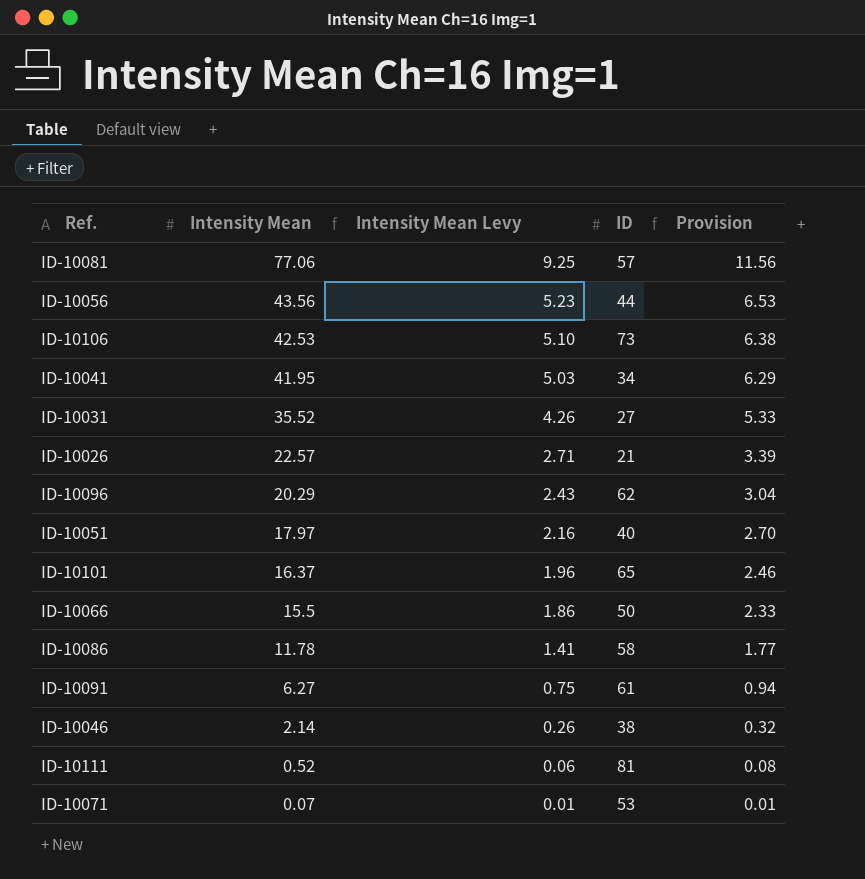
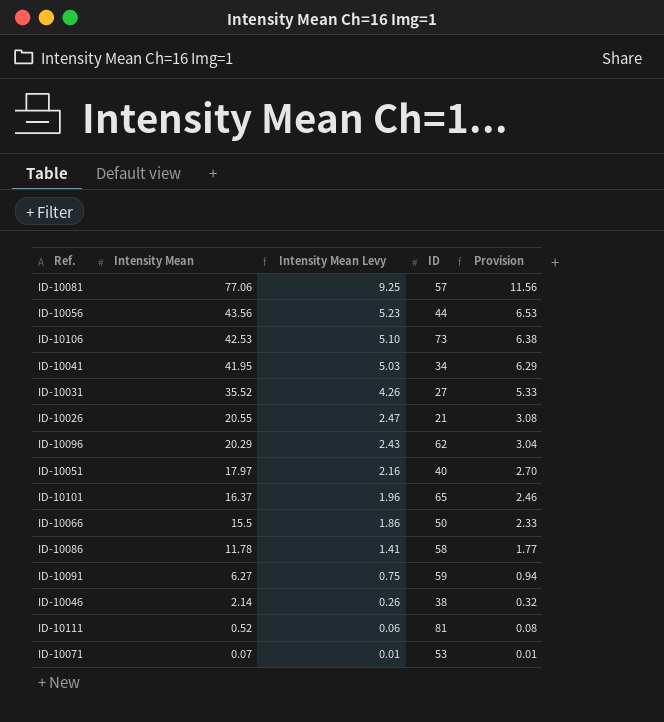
ID-10026 | Intensity Mean: 22.57 -> 20.55
ID-10026 | Intensity Mean Levy: 2.71 -> 2.47
ID-10026 | Provision: 3.39 -> 3.08
ID-10091 | ID: 61 -> 59

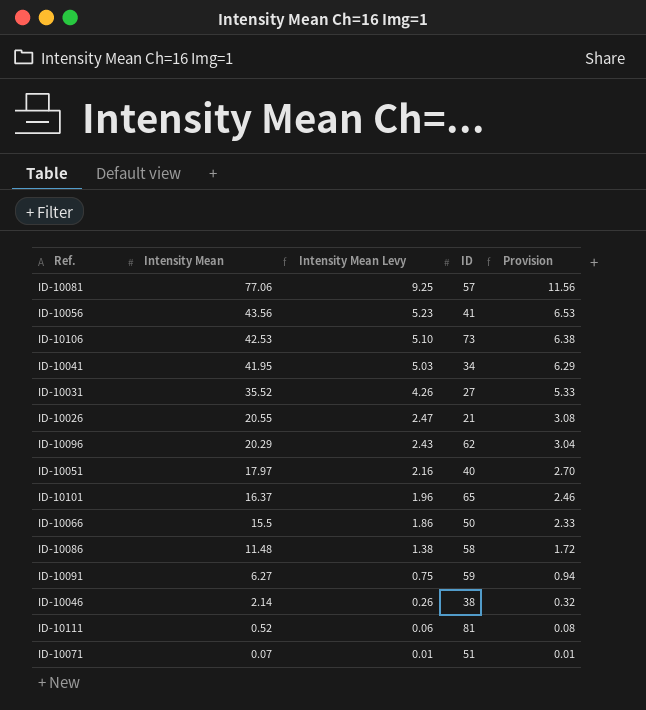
ID-10056 | ID: 44 -> 41
ID-10086 | Intensity Mean: 11.78 -> 11.48
ID-10086 | Intensity Mean Levy: 1.41 -> 1.38
ID-10086 | Provision: 1.77 -> 1.72
ID-10071 | ID: 53 -> 51

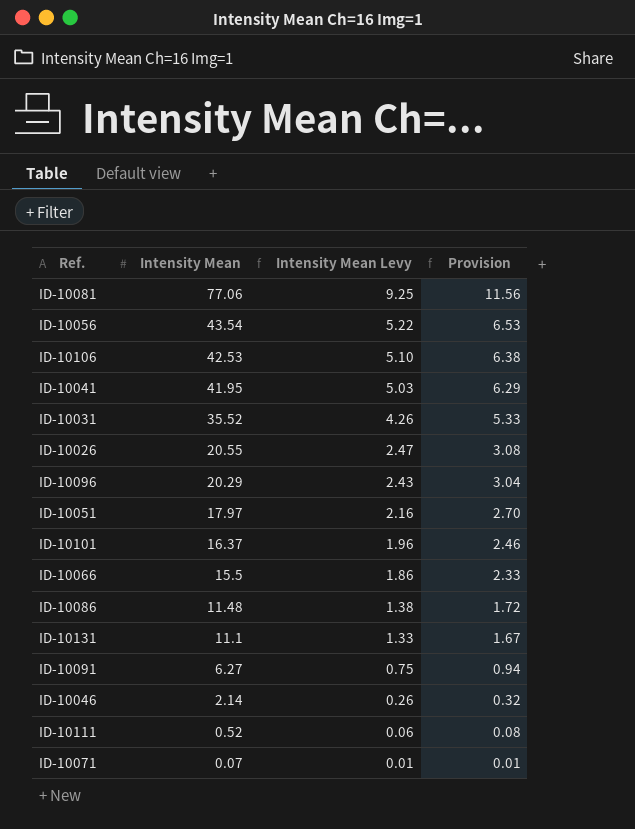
column ID | position: 4 -> none
ID-10056 | Intensity Mean: 43.56 -> 43.54
ID-10056 | Intensity Mean Levy: 5.23 -> 5.22
row ID-10131: none -> 11.1 | 1.33 | 1.67

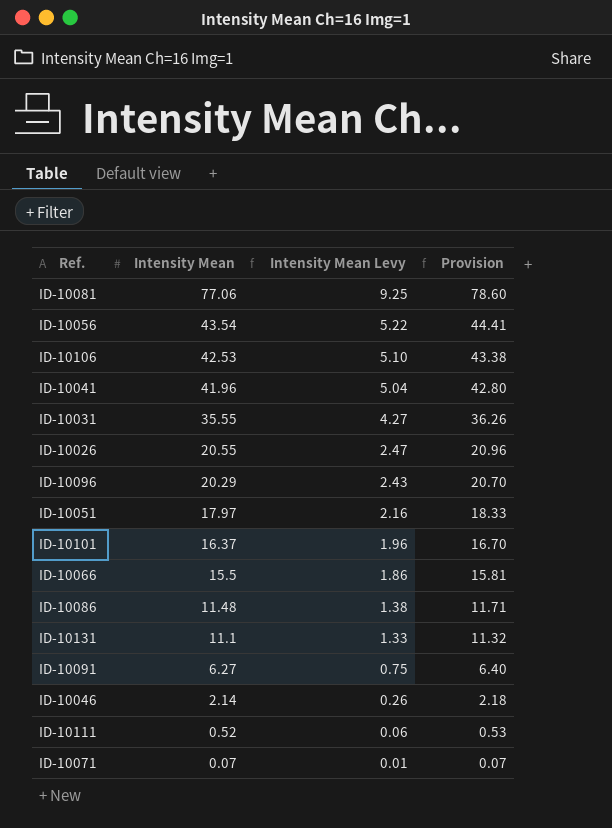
column Provision | formula: [Intensity Mean] * 0.15 -> [Intensity Mean] * 1.02
ID-10041 | Intensity Mean: 41.95 -> 41.96
ID-10041 | Intensity Mean Levy: 5.03 -> 5.04
ID-10031 | Intensity Mean: 35.52 -> 35.55
ID-10031 | Intensity Mean Levy: 4.26 -> 4.27

